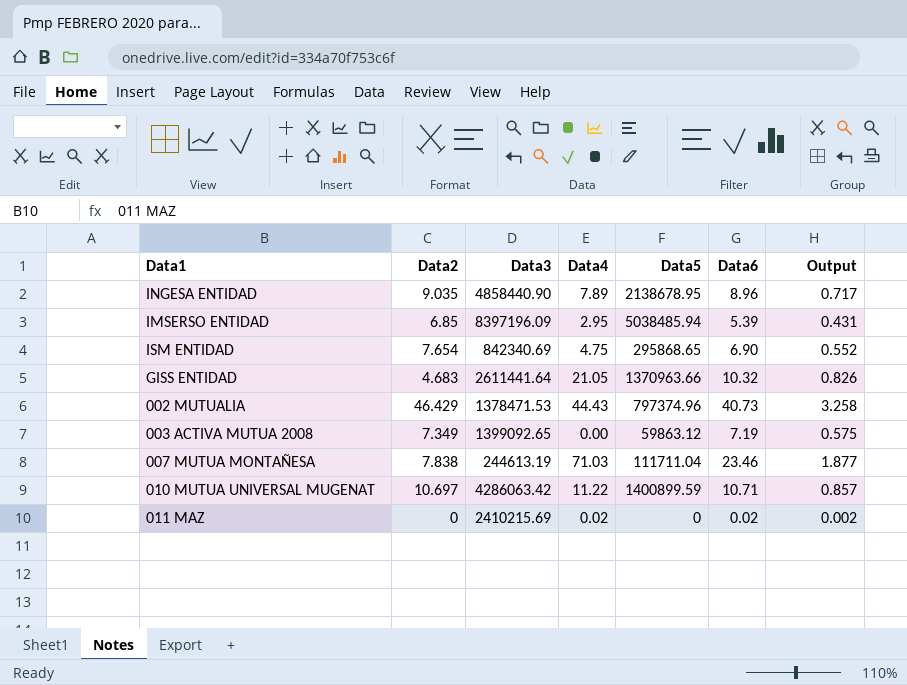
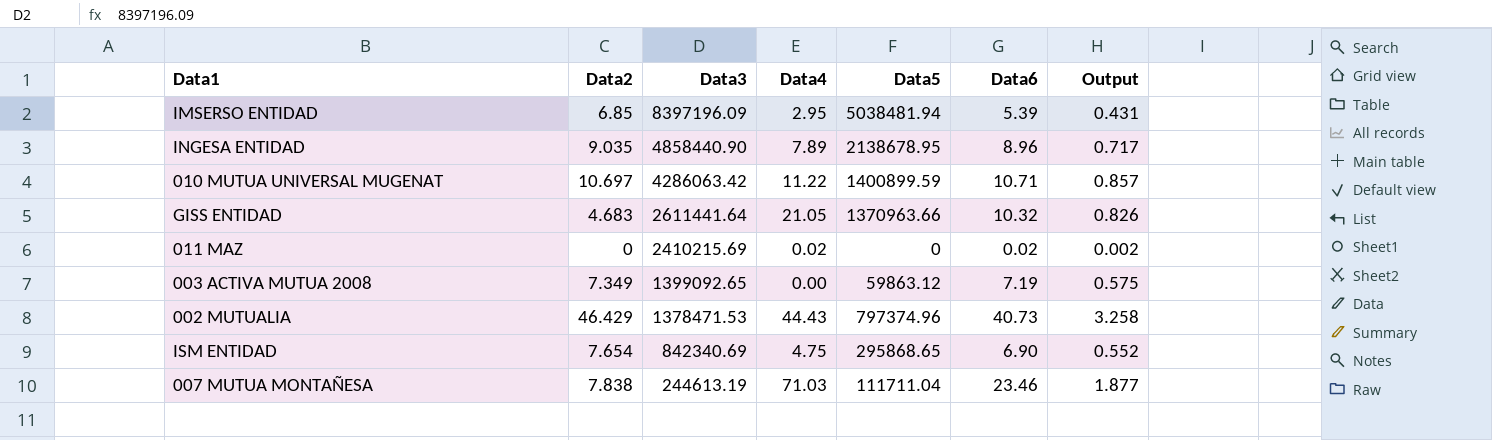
row order: none -> Data3 descending
IMSERSO ENTIDAD | Data5: 5038485.94 -> 5038481.94

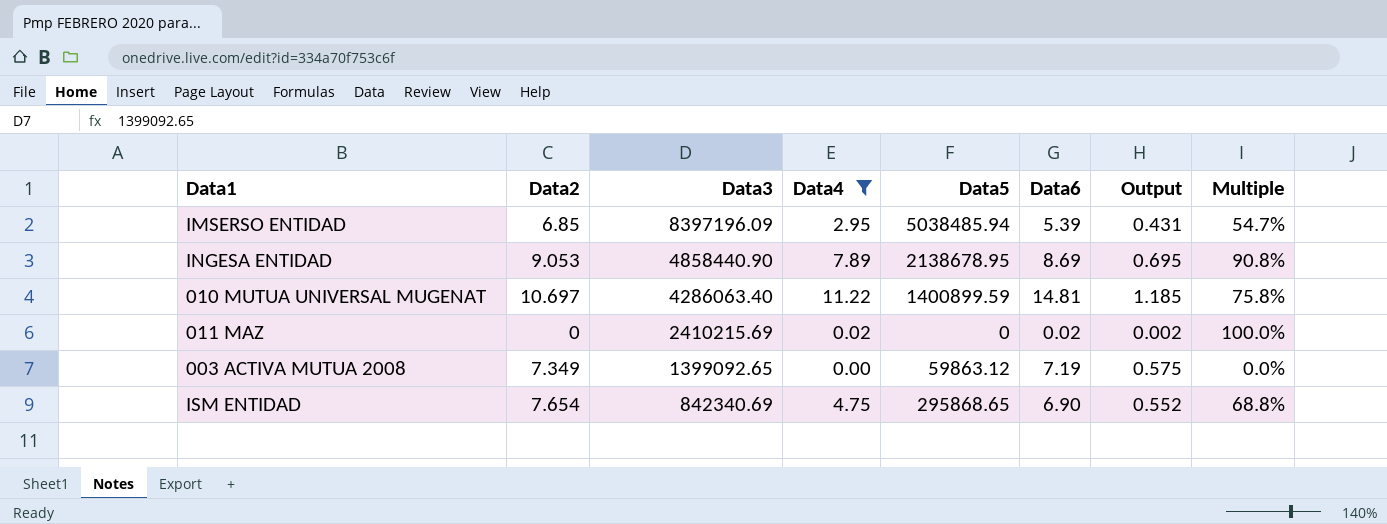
filter: none -> Data4 <= 11.22
column Multiple | formula: none -> [Data4] / [Data6]
IMSERSO ENTIDAD | Data5: 5038481.94 -> 5038485.94
INGESA ENTIDAD | Data2: 9.035 -> 9.053
INGESA ENTIDAD | Data6: 8.96 -> 8.69
INGESA ENTIDAD | Output: 0.717 -> 0.695
010 MUTUA UNIVERSAL MUGENAT | Data3: 4286063.42 -> 4286063.40
010 MUTUA UNIVERSAL MUGENAT | Data6: 10.71 -> 14.81
010 MUTUA UNIVERSAL MUGENAT | Output: 0.857 -> 1.185

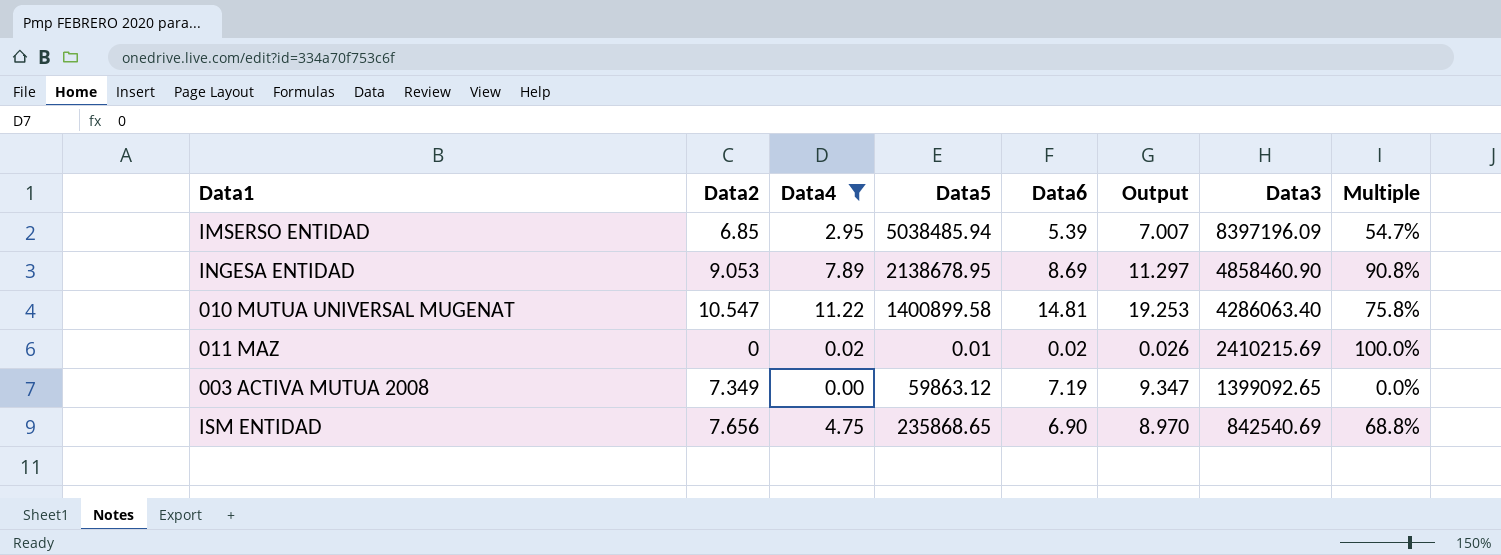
column Output | formula: [Data6] * 0.08 -> [Data6] * 1.3
column Data3 | position: 3 -> 7
INGESA ENTIDAD | Data3: 4858440.90 -> 4858460.90
010 MUTUA UNIVERSAL MUGENAT | Data2: 10.697 -> 10.547
010 MUTUA UNIVERSAL MUGENAT | Data5: 1400899.59 -> 1400899.58
011 MAZ | Data5: 0 -> 0.01
ISM ENTIDAD | Data2: 7.654 -> 7.656
ISM ENTIDAD | Data5: 295868.65 -> 235868.65
ISM ENTIDAD | Data3: 842340.69 -> 842540.69

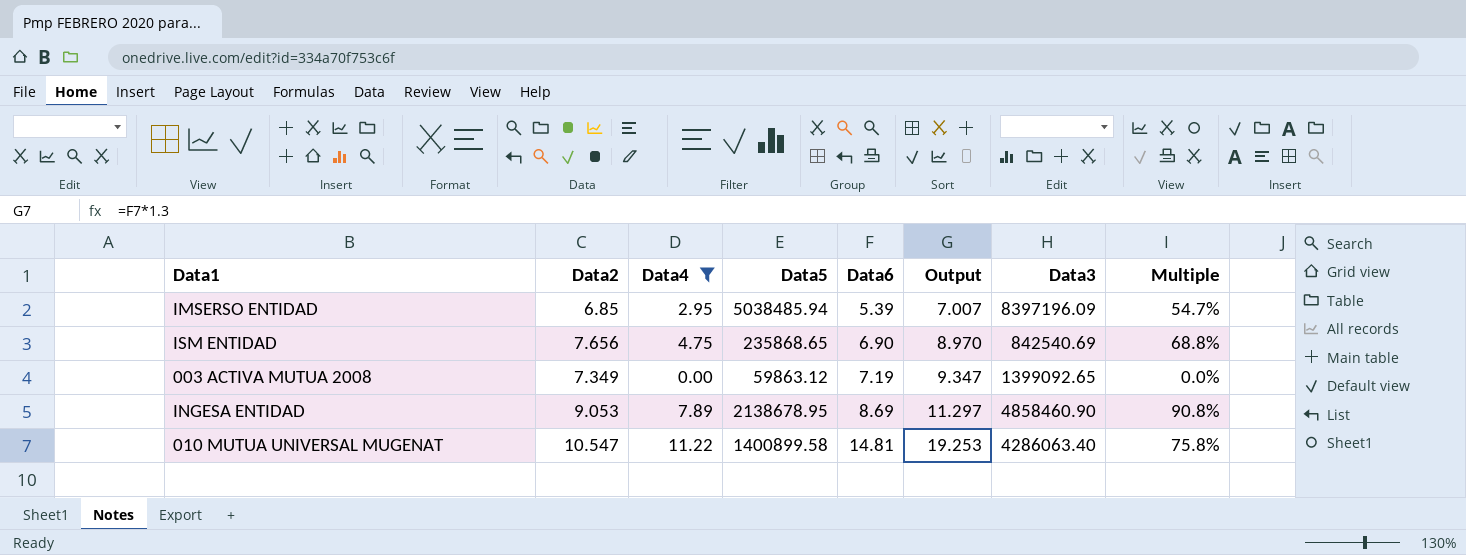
row order: Data3 descending -> Data6 ascending
row 011 MAZ: 0 | 0.02 | 0.01 | 0.02 | 0.026 | 2410215.69 | 100.0% -> none

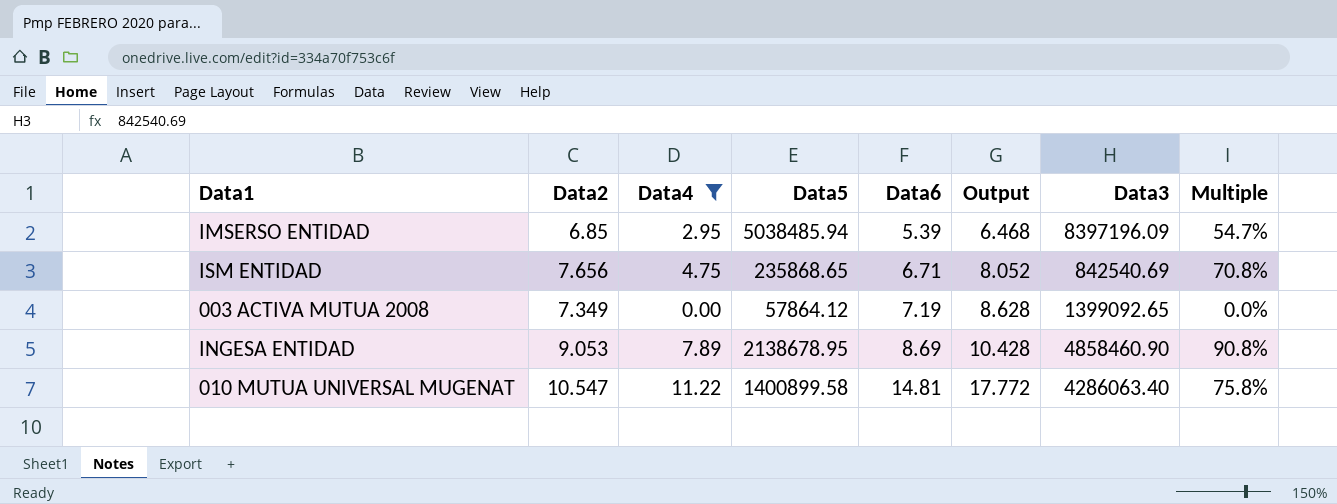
column Output | formula: [Data6] * 1.3 -> [Data6] * 1.2
ISM ENTIDAD | Data6: 6.90 -> 6.71
ISM ENTIDAD | Multiple: 68.8% -> 70.8%
003 ACTIVA MUTUA 2008 | Data5: 59863.12 -> 57864.12

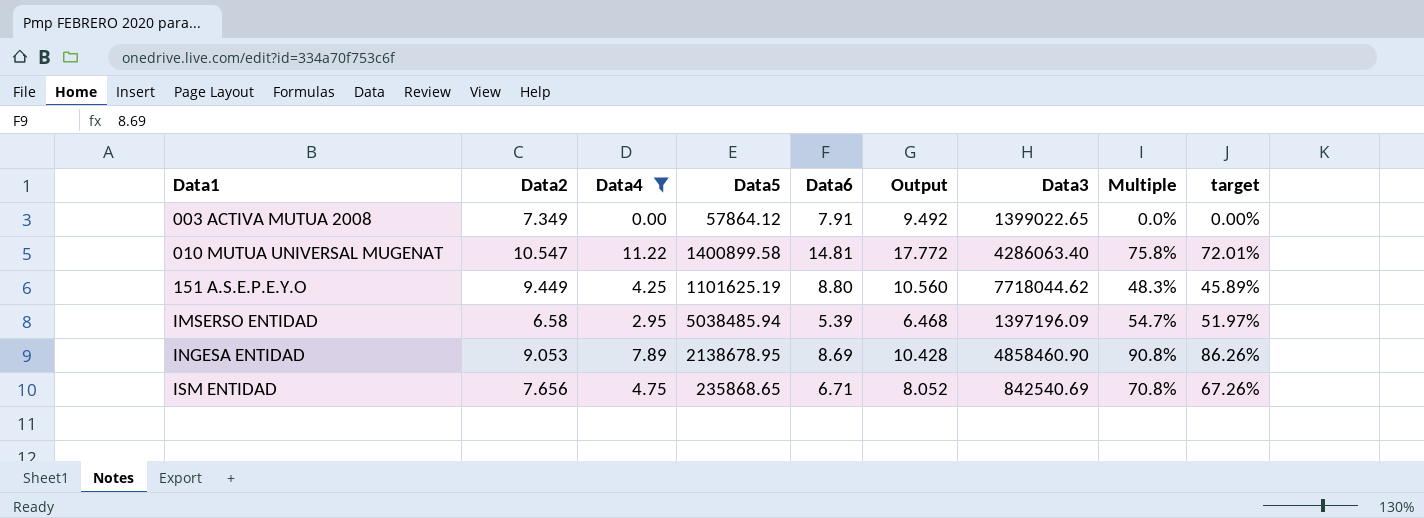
row order: Data6 ascending -> Data1 ascending
column target | formula: none -> [Multiple] * 0.95
003 ACTIVA MUTUA 2008 | Data6: 7.19 -> 7.91
003 ACTIVA MUTUA 2008 | Output: 8.628 -> 9.492
003 ACTIVA MUTUA 2008 | Data3: 1399092.65 -> 1399022.65
row 151 A.S.E.P.E.Y.O: none -> 9.449 | 4.25 | 1101625.19 | 8.80 | 10.560 | 7718044.62 | 48.3% | 45.89%
IMSERSO ENTIDAD | Data2: 6.85 -> 6.58
IMSERSO ENTIDAD | Data3: 8397196.09 -> 1397196.09

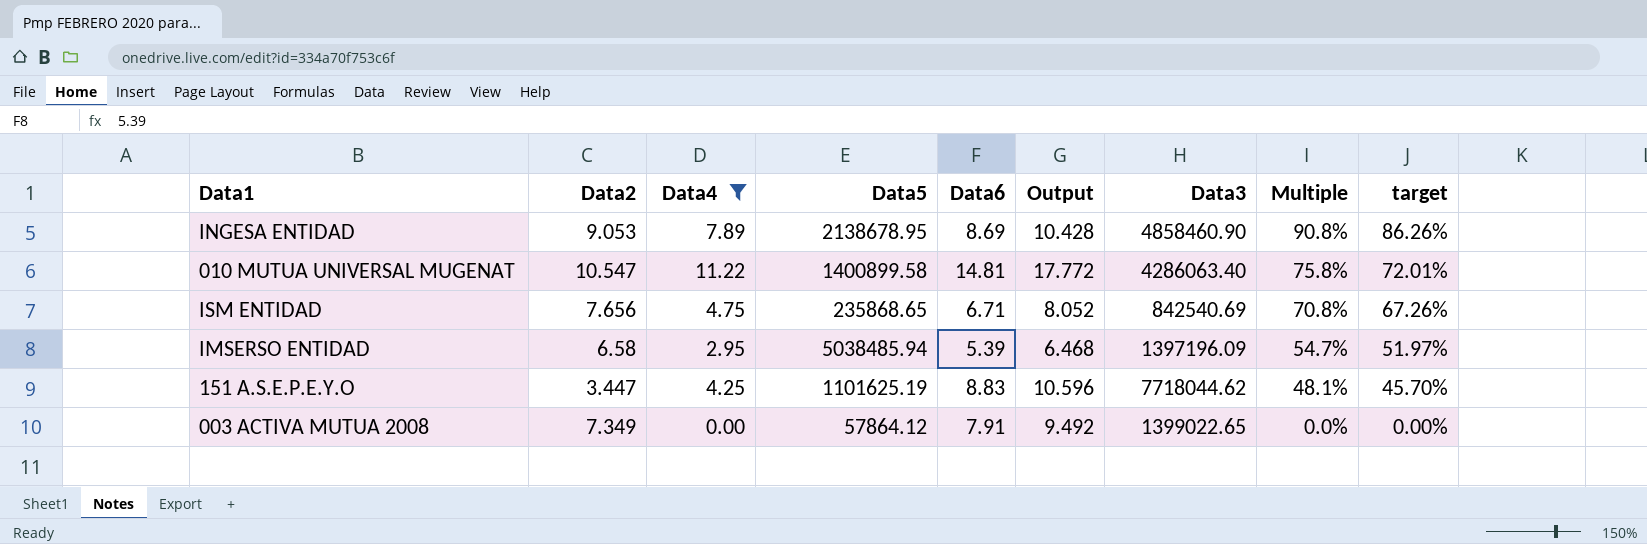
row order: Data1 ascending -> Multiple descending
151 A.S.E.P.E.Y.O | Data2: 9.449 -> 3.447
151 A.S.E.P.E.Y.O | Data6: 8.80 -> 8.83
151 A.S.E.P.E.Y.O | Output: 10.560 -> 10.596
151 A.S.E.P.E.Y.O | Multiple: 48.3% -> 48.1%
151 A.S.E.P.E.Y.O | target: 45.89% -> 45.70%

